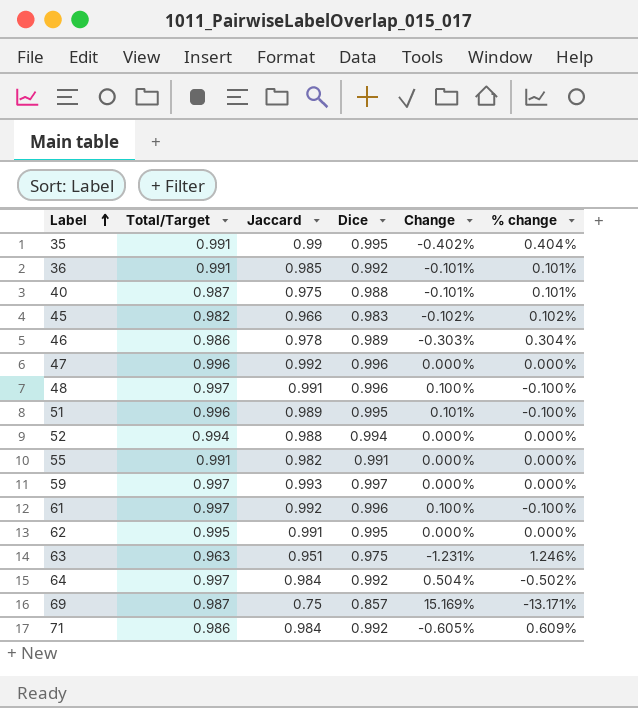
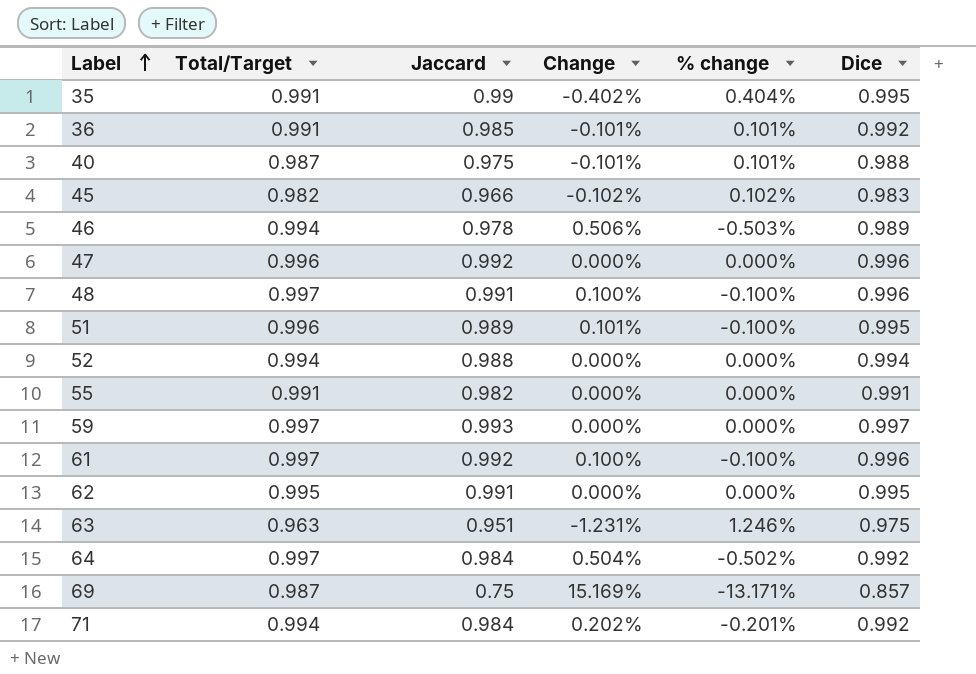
column Dice | position: 4 -> 6
46 | Total/Target: 0.986 -> 0.994
46 | Change: -0.303% -> 0.506%
46 | % change: 0.304% -> -0.503%
71 | Total/Target: 0.986 -> 0.994
71 | Change: -0.605% -> 0.202%
71 | % change: 0.609% -> -0.201%

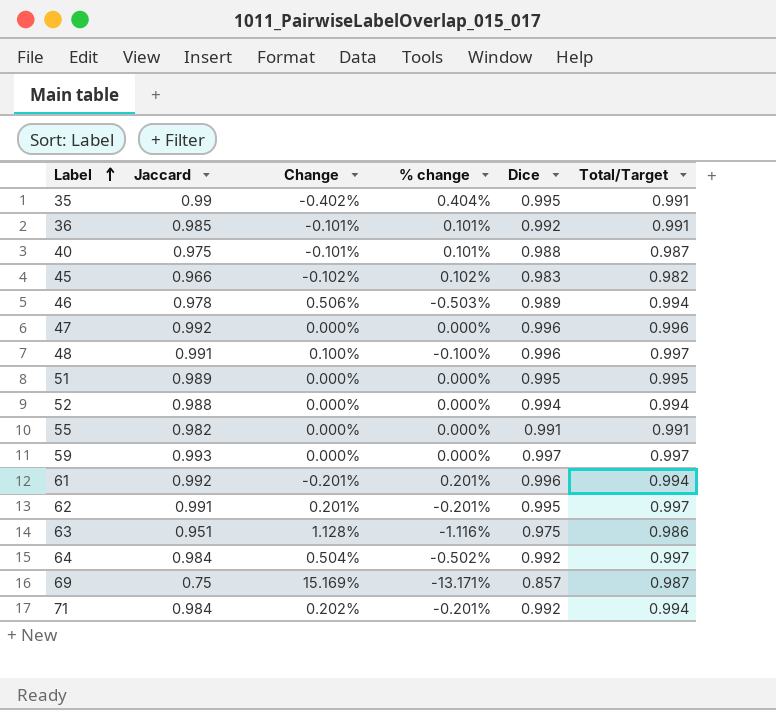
column Total/Target | position: 2 -> 6
51 | Change: 0.101% -> 0.000%
51 | % change: -0.100% -> 0.000%
51 | Total/Target: 0.996 -> 0.995
61 | Change: 0.100% -> -0.201%
61 | % change: -0.100% -> 0.201%
61 | Total/Target: 0.997 -> 0.994
62 | Change: 0.000% -> 0.201%
62 | % change: 0.000% -> -0.201%
62 | Total/Target: 0.995 -> 0.997
63 | Change: -1.231% -> 1.128%
63 | % change: 1.246% -> -1.116%
63 | Total/Target: 0.963 -> 0.986

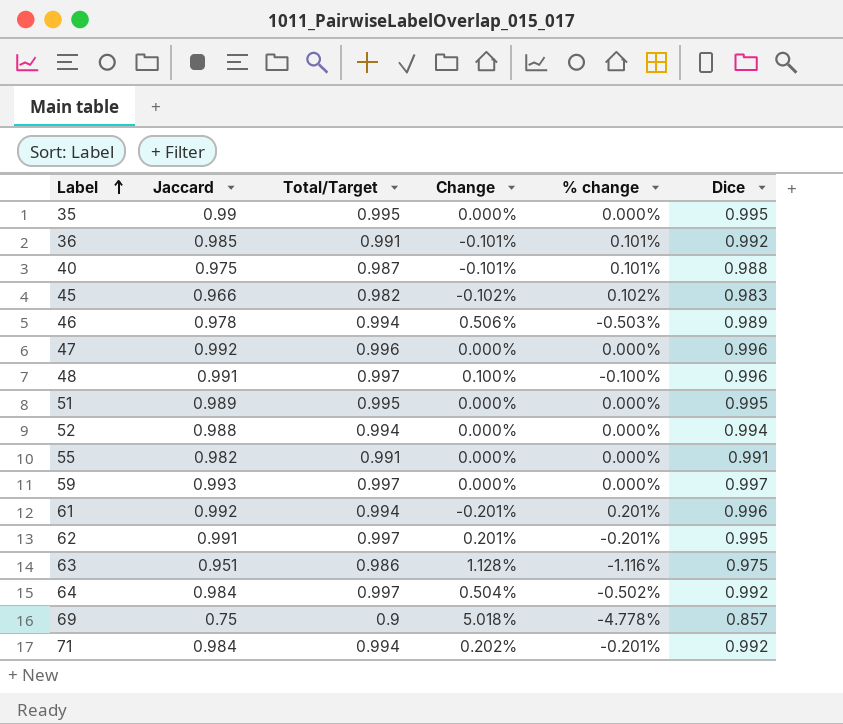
column Total/Target | position: 6 -> 3
35 | Total/Target: 0.991 -> 0.995
35 | Change: -0.402% -> 0.000%
35 | % change: 0.404% -> 0.000%
69 | Total/Target: 0.987 -> 0.9
69 | Change: 15.169% -> 5.018%
69 | % change: -13.171% -> -4.778%

